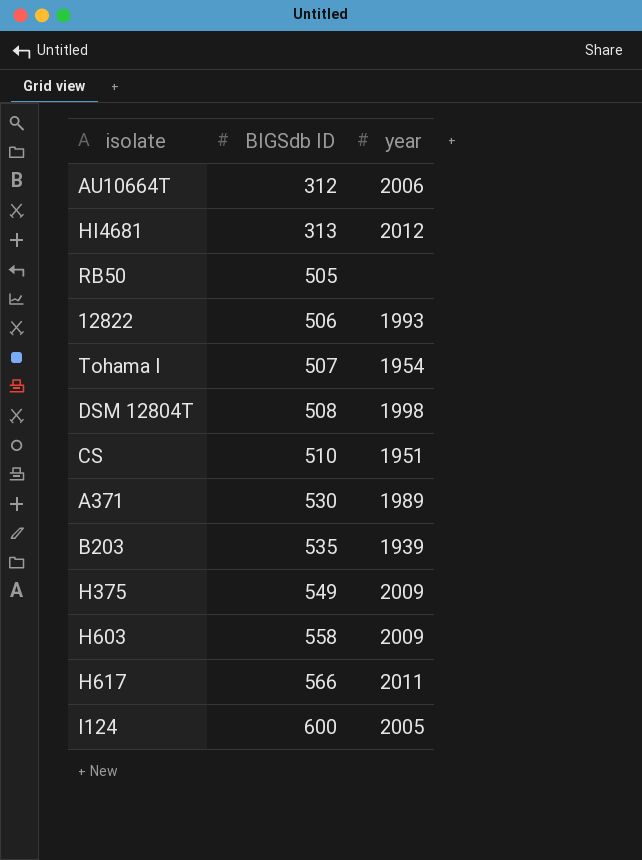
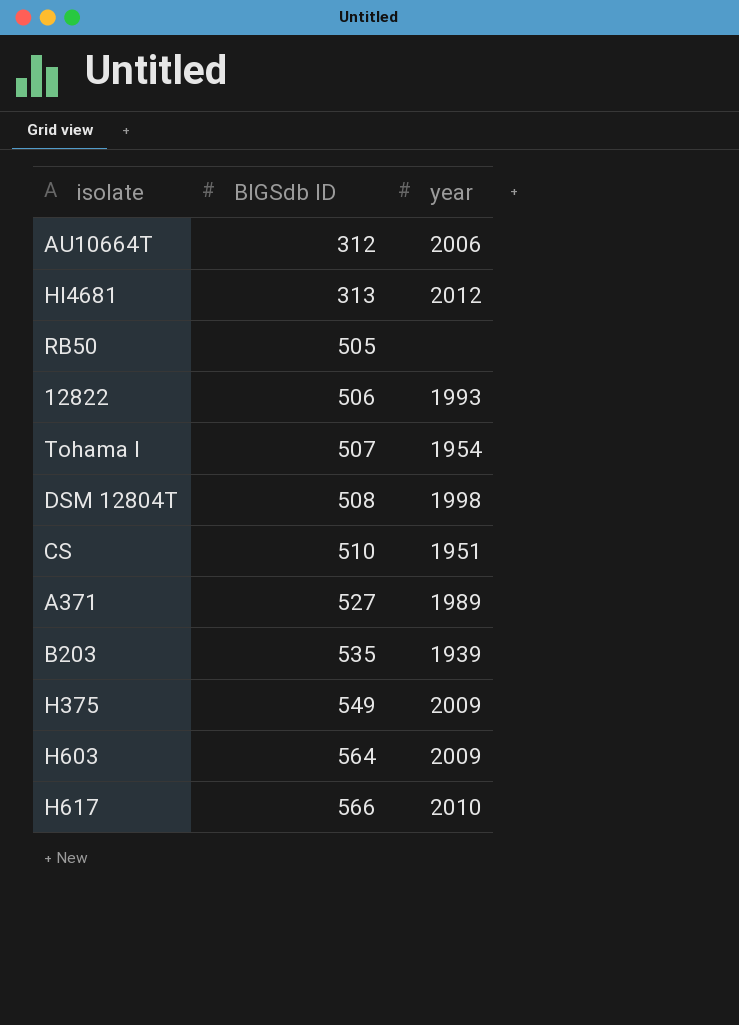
row I124: 600 | 2005 -> none
A371 | BIGSdb ID: 530 -> 527
H603 | BIGSdb ID: 558 -> 564
H617 | year: 2011 -> 2010

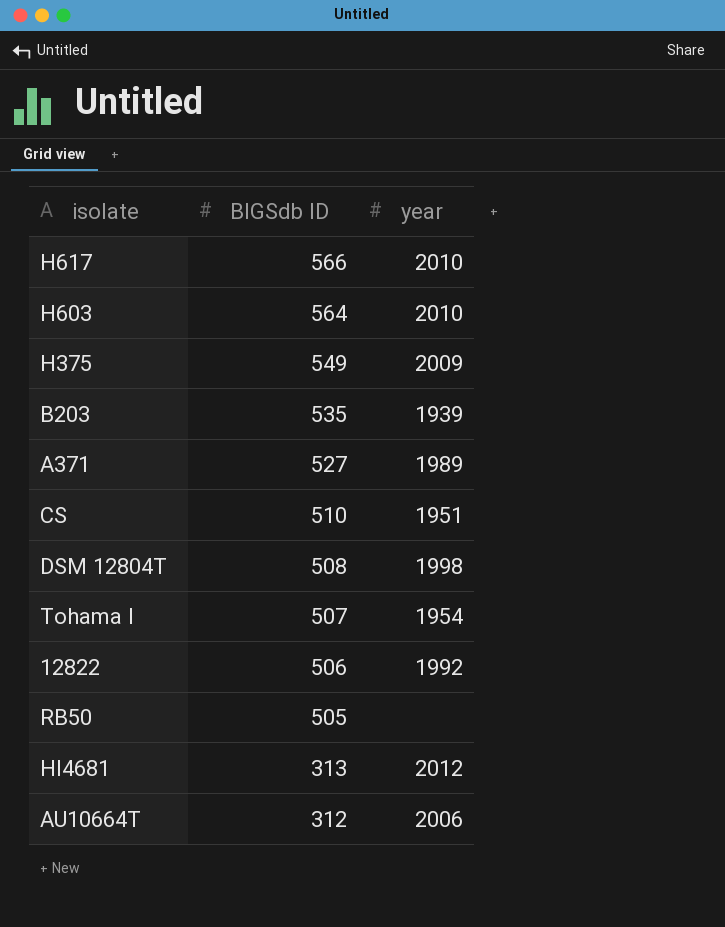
row order: BIGSdb ID ascending -> BIGSdb ID descending
H603 | year: 2009 -> 2010
12822 | year: 1993 -> 1992

